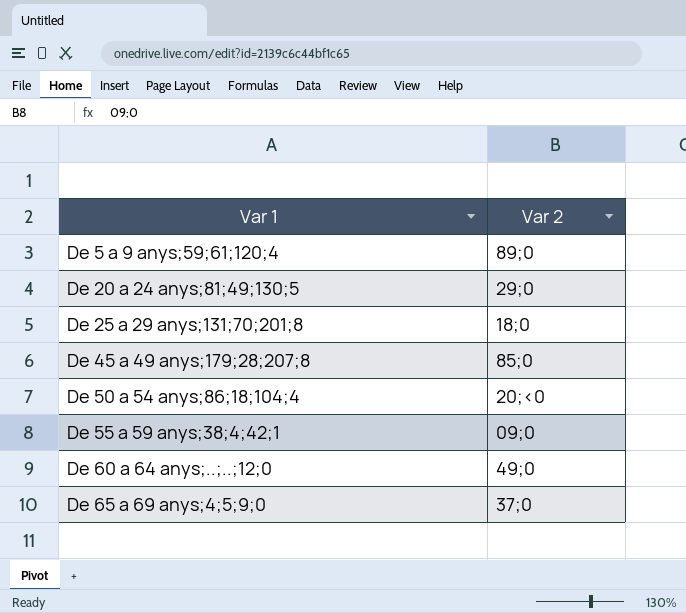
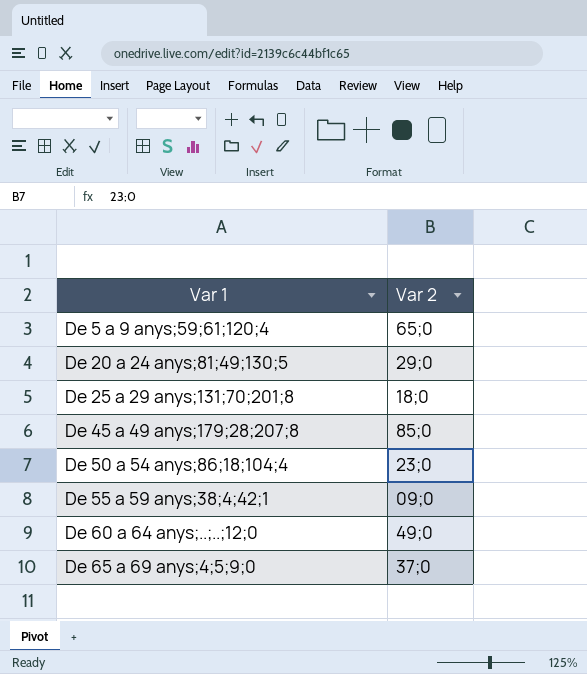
De 5 a 9 anys;59;61;120;4 | Var 2: 89;0 -> 65;0
De 50 a 54 anys;86;18;104;4 | Var 2: 20;<0 -> 23;0

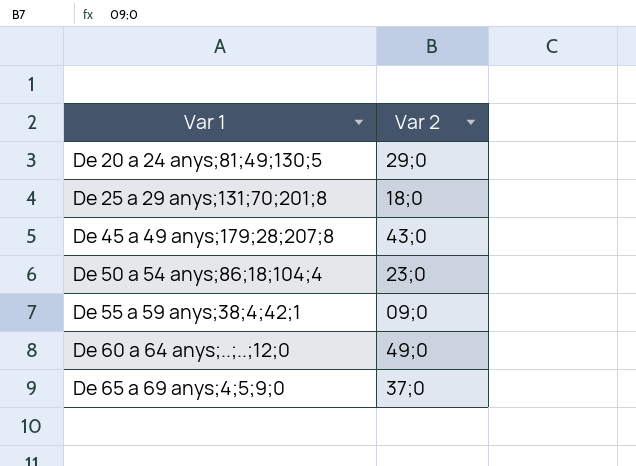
row De 5 a 9 anys;59;61;120;4: 65;0 -> none
De 45 a 49 anys;179;28;207;8 | Var 2: 85;0 -> 43;0

